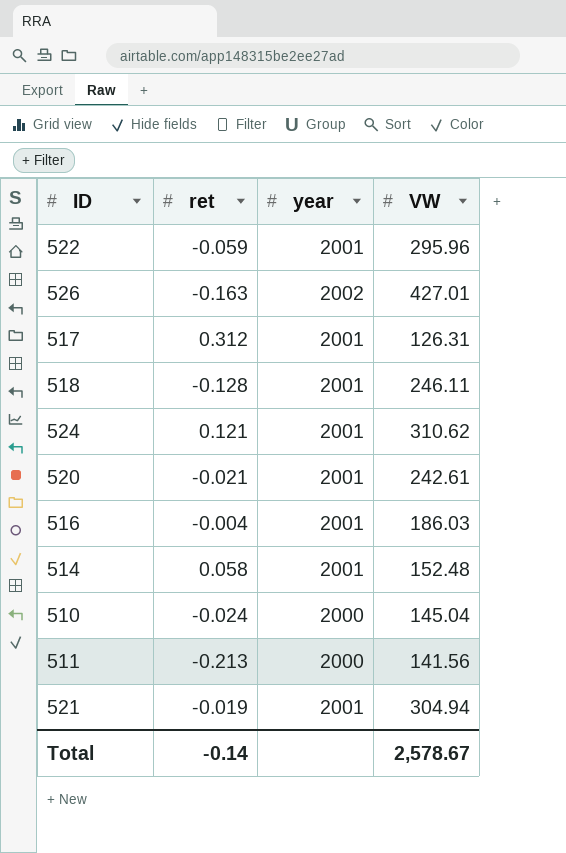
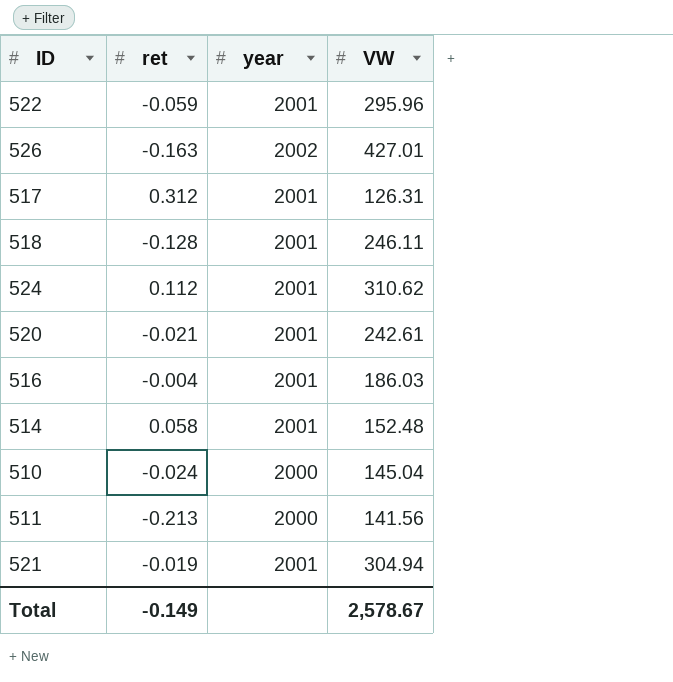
524 | ret: 0.121 -> 0.112
Total | ret: -0.14 -> -0.149

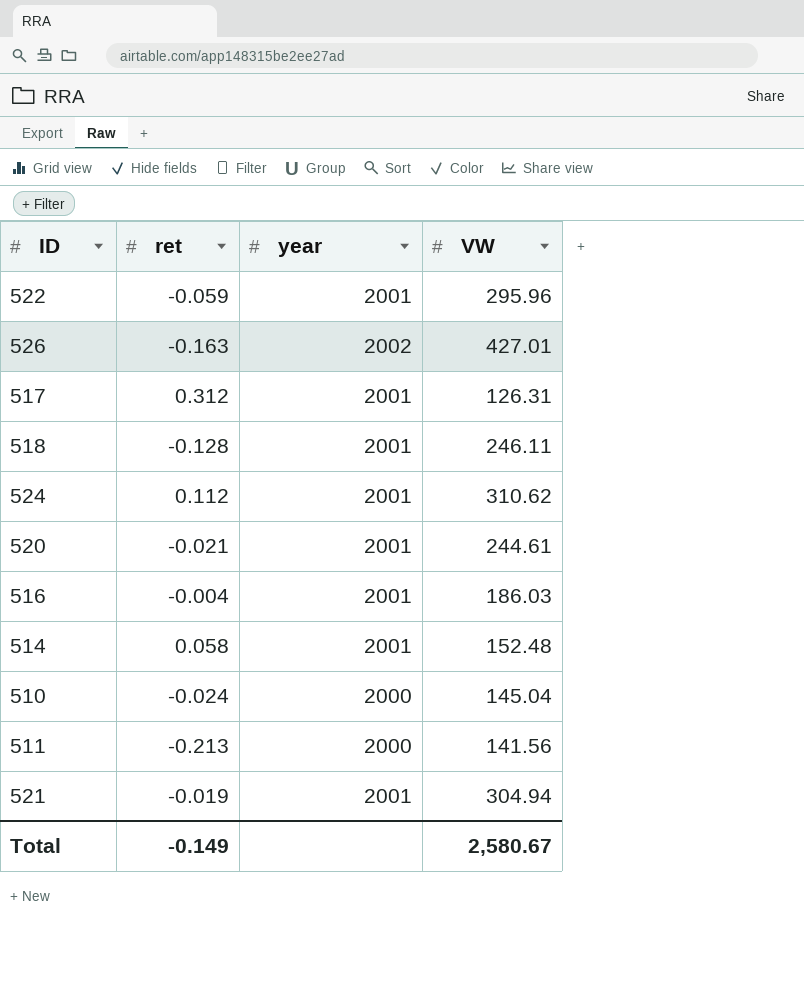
520 | VW: 242.61 -> 244.61
Total | VW: 2,578.67 -> 2,580.67

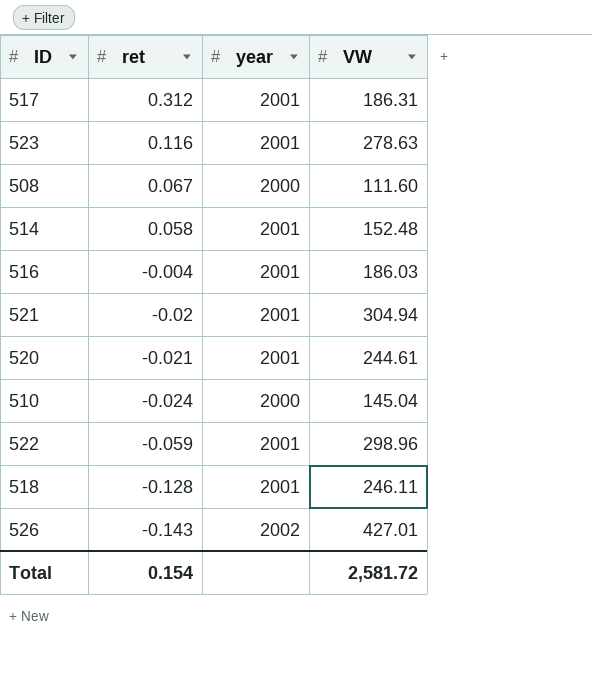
row order: none -> ret descending
row 524: 0.112 | 2001 | 310.62 -> none
row 511: -0.213 | 2000 | 141.56 -> none
517 | VW: 126.31 -> 186.31
row 523: none -> 0.116 | 2001 | 278.63
row 508: none -> 0.067 | 2000 | 111.60
521 | ret: -0.019 -> -0.02
522 | VW: 295.96 -> 298.96
526 | ret: -0.163 -> -0.143
Total | ret: -0.149 -> 0.154
Total | VW: 2,580.67 -> 2,581.72

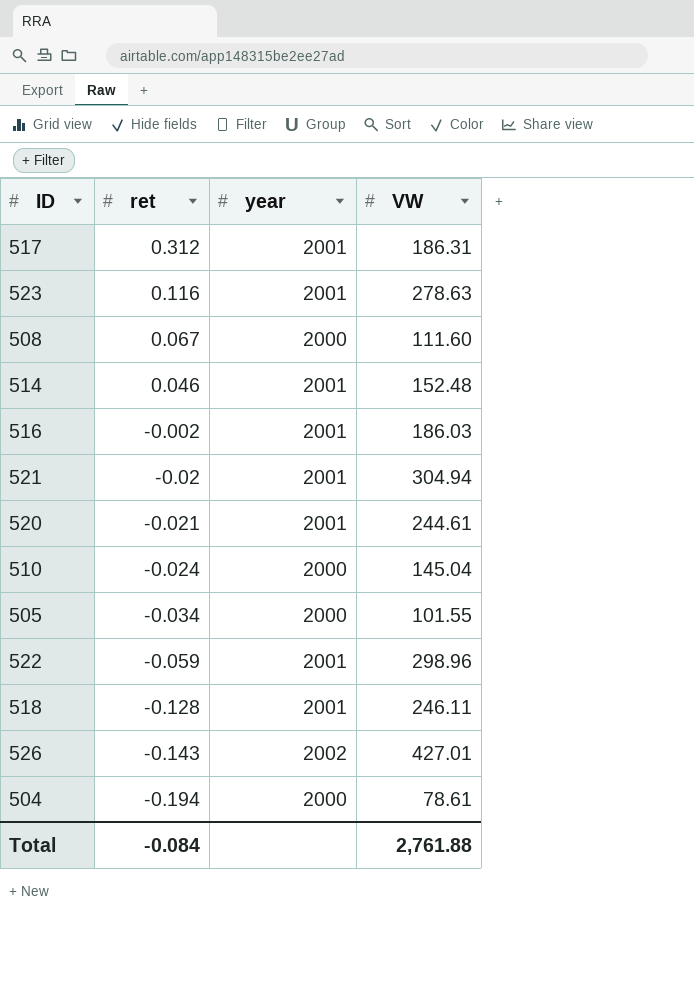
514 | ret: 0.058 -> 0.046
516 | ret: -0.004 -> -0.002
row 505: none -> -0.034 | 2000 | 101.55
row 504: none -> -0.194 | 2000 | 78.61
Total | ret: 0.154 -> -0.084
Total | VW: 2,581.72 -> 2,761.88

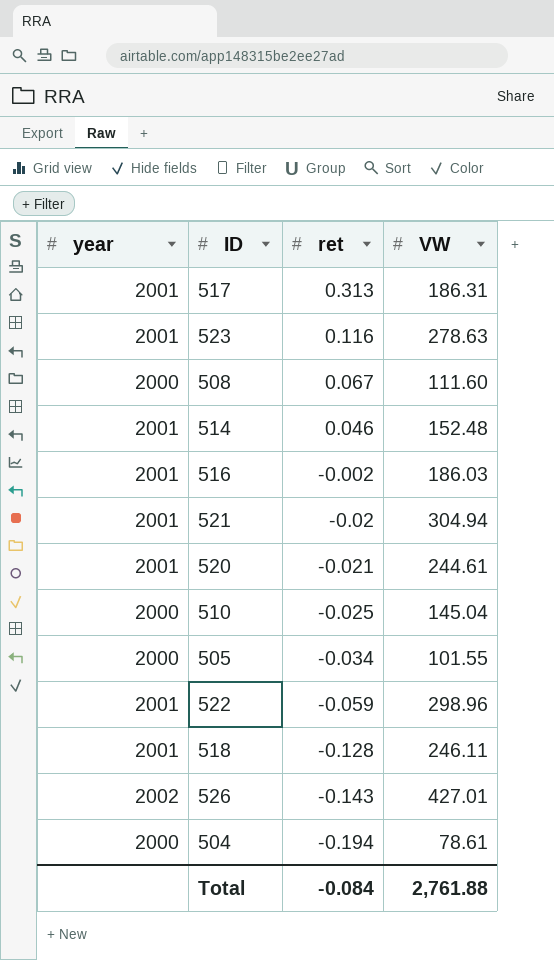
column year | position: 3 -> 1
517 | ret: 0.312 -> 0.313
510 | ret: -0.024 -> -0.025

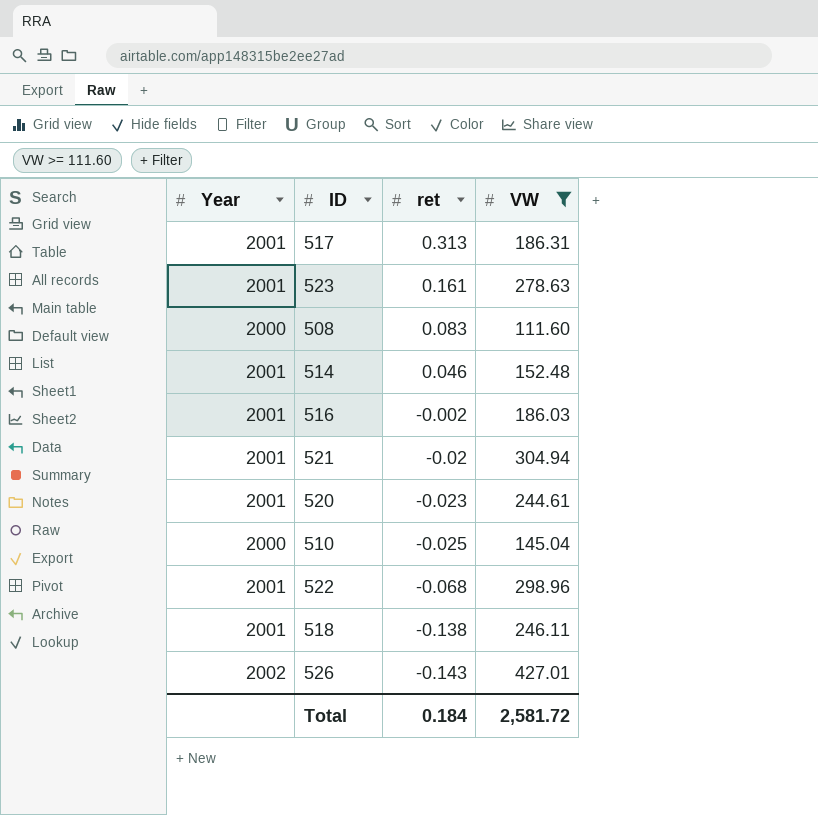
filter: none -> VW >= 111.60
column name: year -> Year
523 | ret: 0.116 -> 0.161
508 | ret: 0.067 -> 0.083
520 | ret: -0.021 -> -0.023
522 | ret: -0.059 -> -0.068
518 | ret: -0.128 -> -0.138
Total | ret: -0.084 -> 0.184
Total | VW: 2,761.88 -> 2,581.72

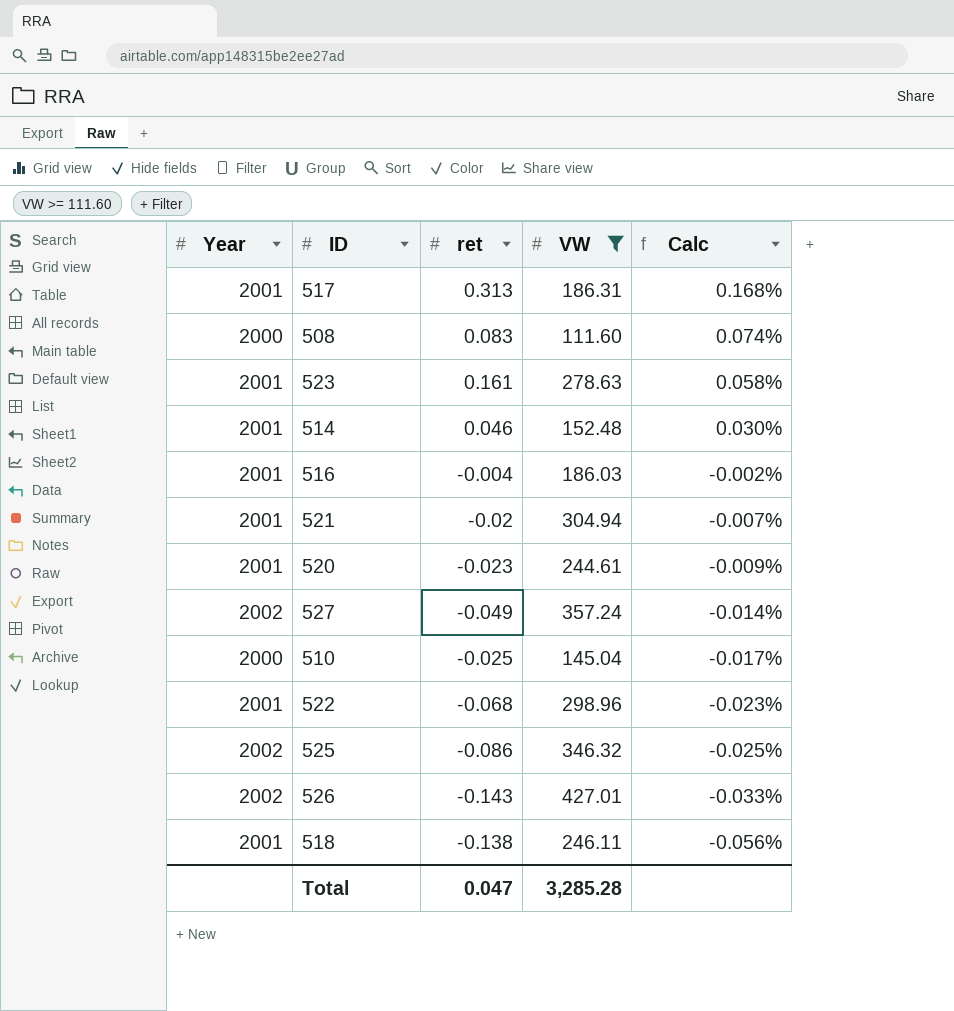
row order: ret descending -> Calc descending
column Calc | formula: none -> [ret] / [VW]
516 | ret: -0.002 -> -0.004
row 527: none -> 2002 | -0.049 | 357.24 | -0.014%
row 525: none -> 2002 | -0.086 | 346.32 | -0.025%
Total | ret: 0.184 -> 0.047
Total | VW: 2,581.72 -> 3,285.28

